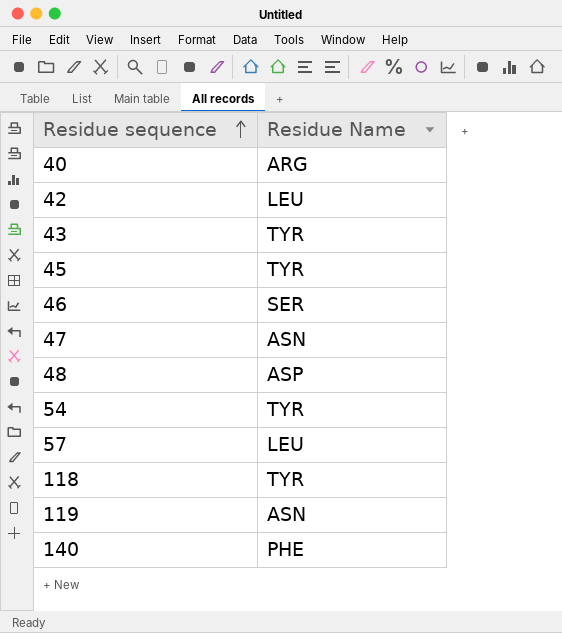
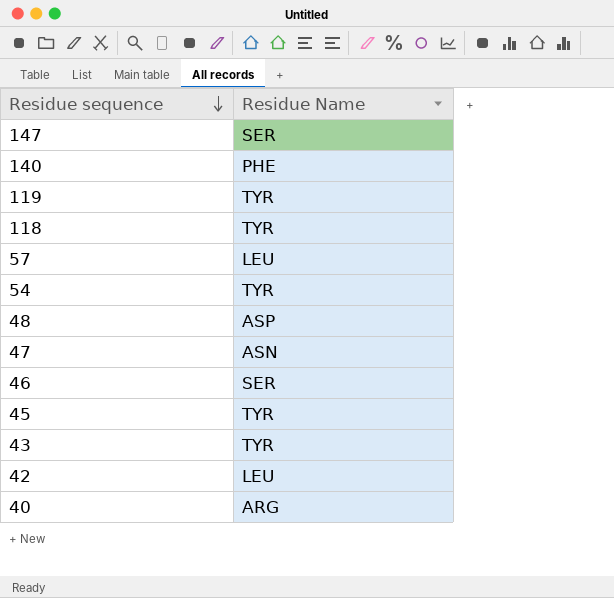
row order: Residue sequence ascending -> Residue sequence descending
row 147: none -> SER
119 | Residue Name: ASN -> TYR

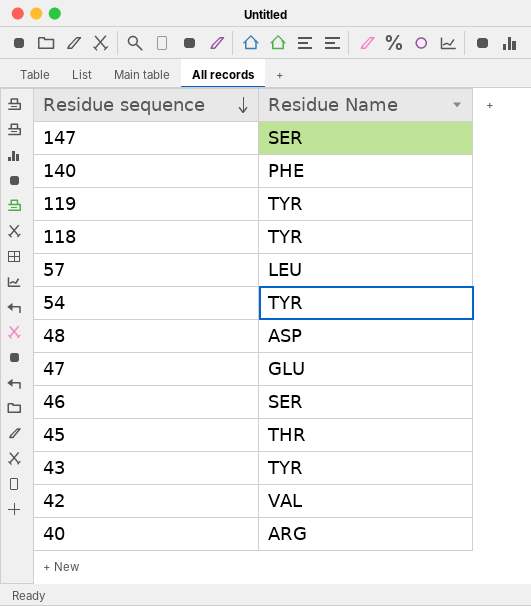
47 | Residue Name: ASN -> GLU
45 | Residue Name: TYR -> THR
42 | Residue Name: LEU -> VAL

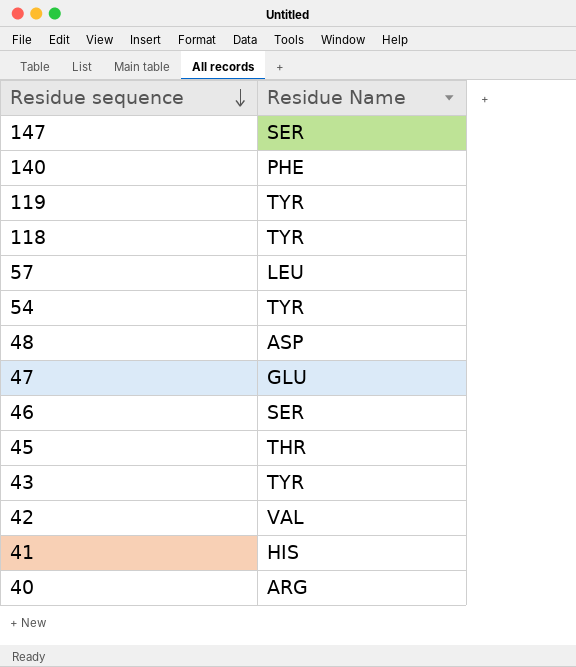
row 41: none -> HIS

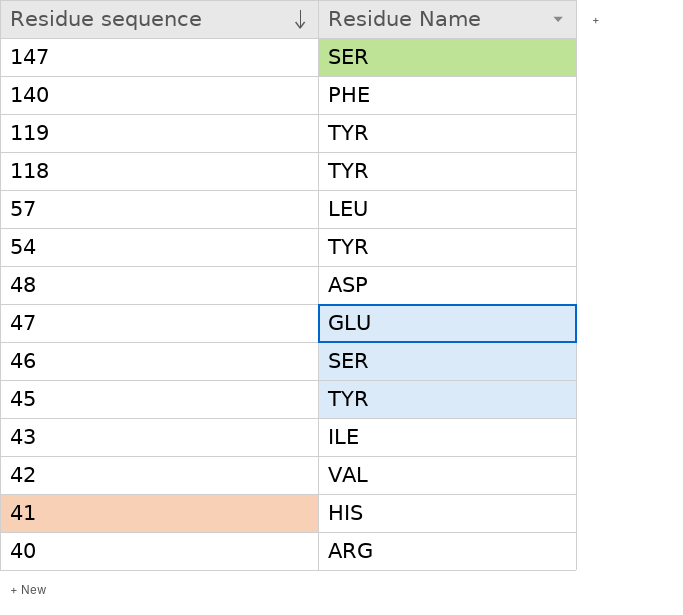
45 | Residue Name: THR -> TYR
43 | Residue Name: TYR -> ILE

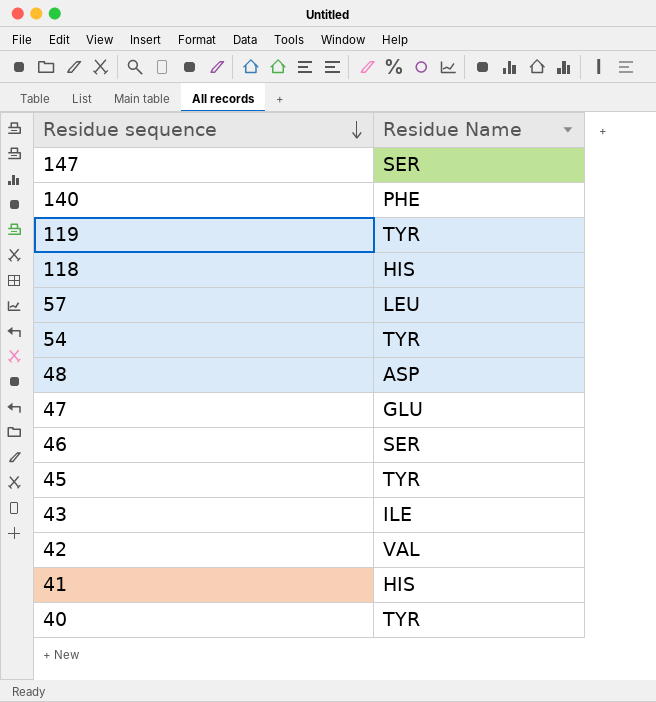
118 | Residue Name: TYR -> HIS
40 | Residue Name: ARG -> TYR

